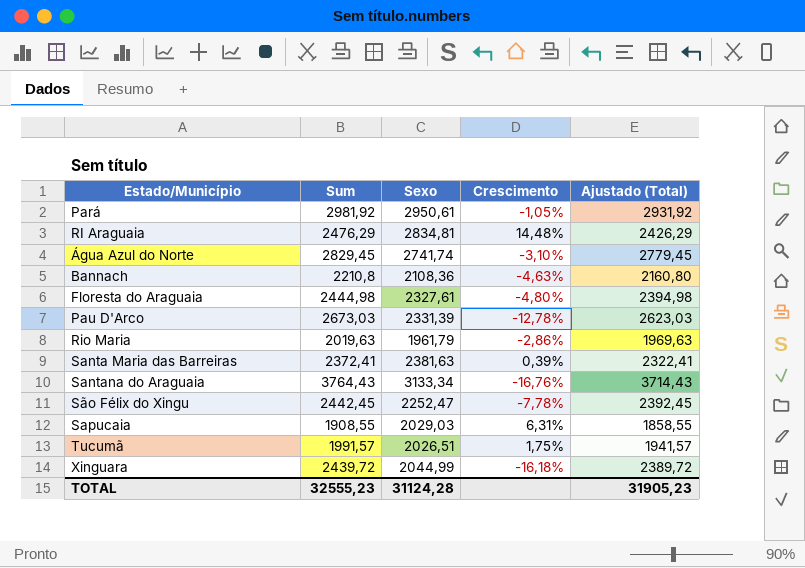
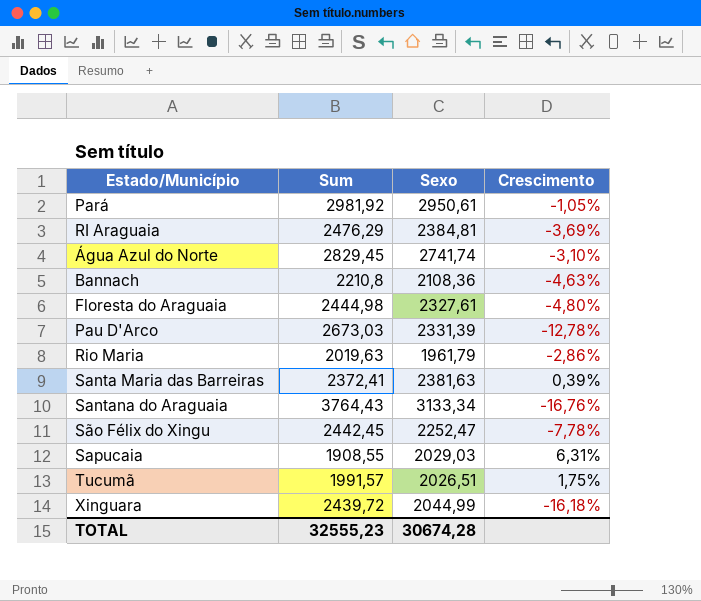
column Ajustado (Total) | formula: [Sum] - 50 -> none
RI Araguaia | Sexo: 2834,81 -> 2384,81
RI Araguaia | Crescimento: 14,48% -> -3,69%
TOTAL | Sexo: 31124,28 -> 30674,28

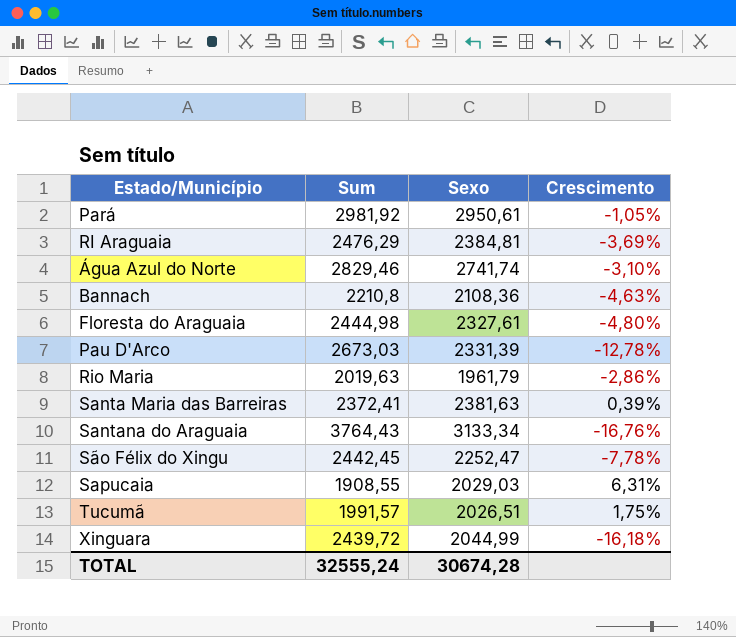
Água Azul do Norte | Sum: 2829,45 -> 2829,46
TOTAL | Sum: 32555,23 -> 32555,24

